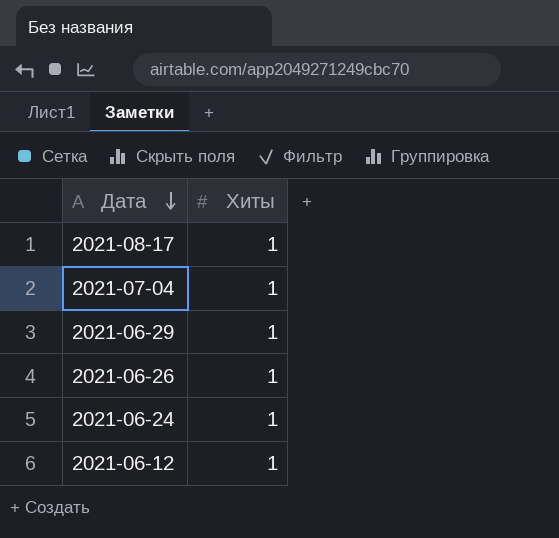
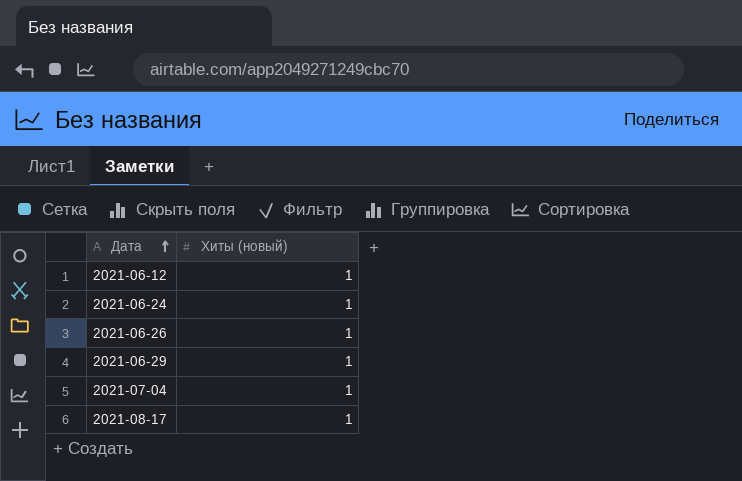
row order: Дата descending -> Дата ascending
column name: Хиты -> Хиты (новый)

